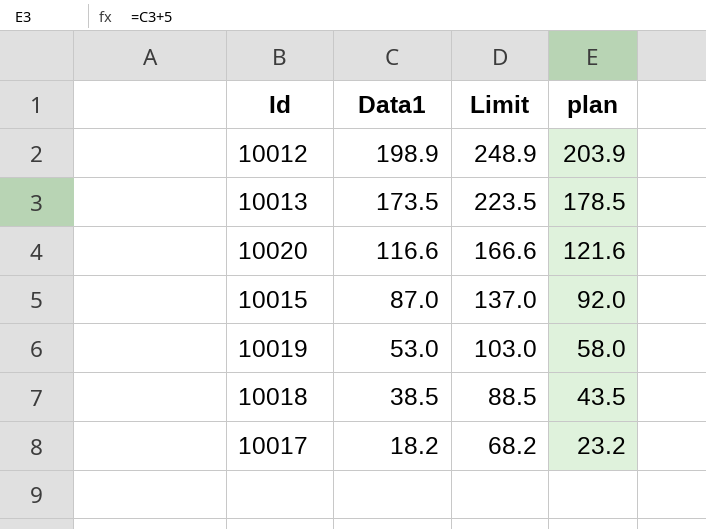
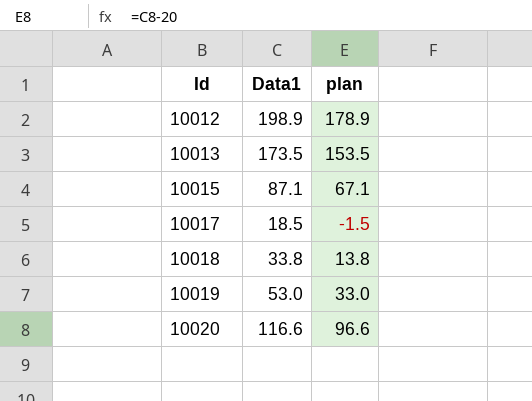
row order: Data1 descending -> Id ascending
column Limit | formula: [Data1] + 50 -> none
column plan | formula: [Data1] + 5 -> [Data1] - 20
10015 | Data1: 87.0 -> 87.1
10017 | Data1: 18.2 -> 18.5
10018 | Data1: 38.5 -> 33.8

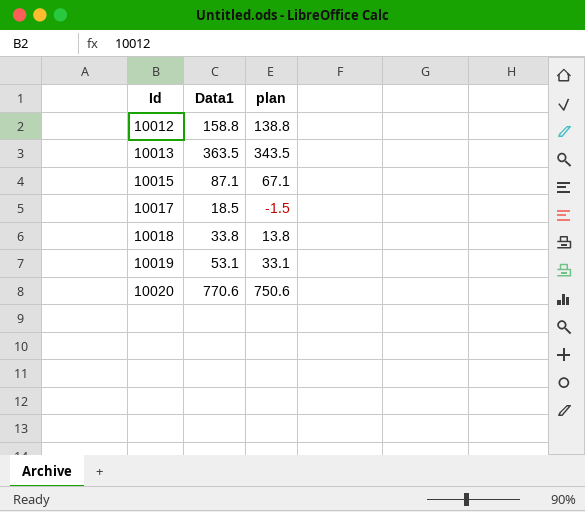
10012 | Data1: 198.9 -> 158.8
10012 | plan: 178.9 -> 138.8
10013 | Data1: 173.5 -> 363.5
10013 | plan: 153.5 -> 343.5
10019 | Data1: 53.0 -> 53.1
10019 | plan: 33.0 -> 33.1
10020 | Data1: 116.6 -> 770.6
10020 | plan: 96.6 -> 750.6

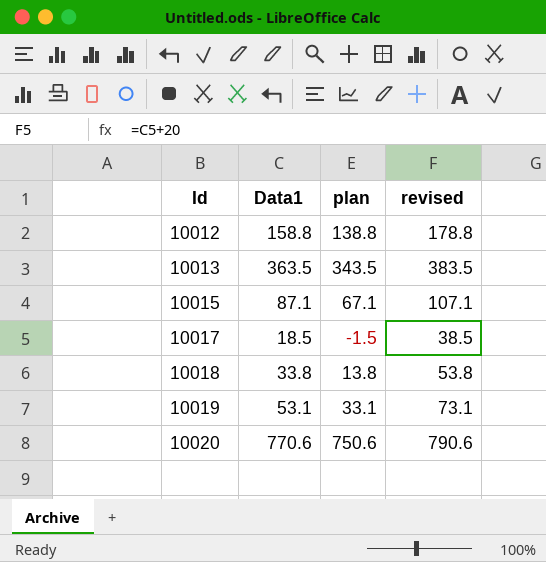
column revised | formula: none -> [Data1] + 20

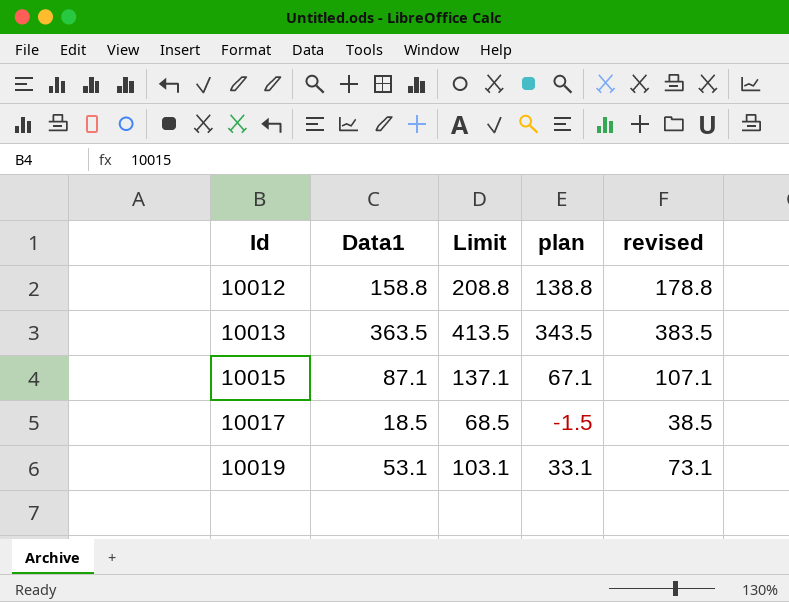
column Limit | formula: none -> [Data1] + 50
row 10018: 33.8 | 13.8 | 53.8 -> none
row 10020: 770.6 | 750.6 | 790.6 -> none

